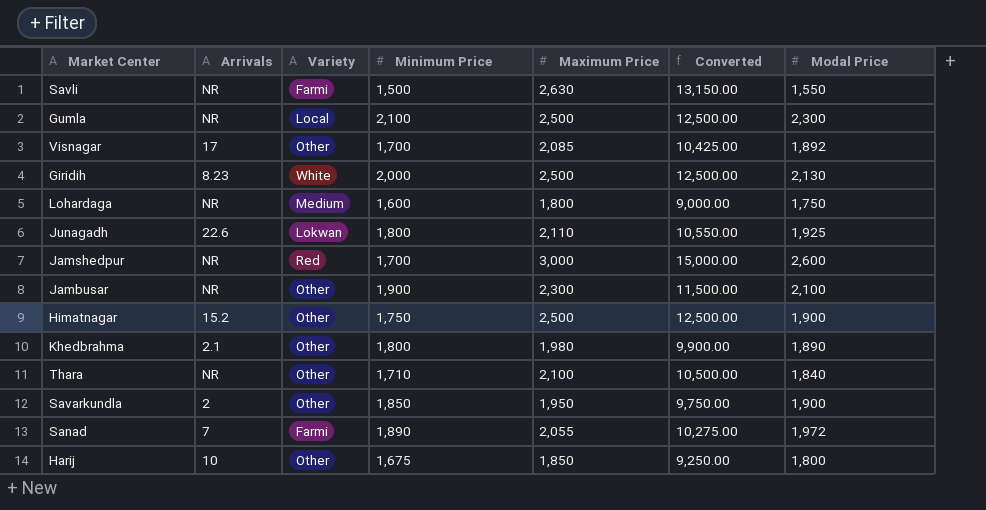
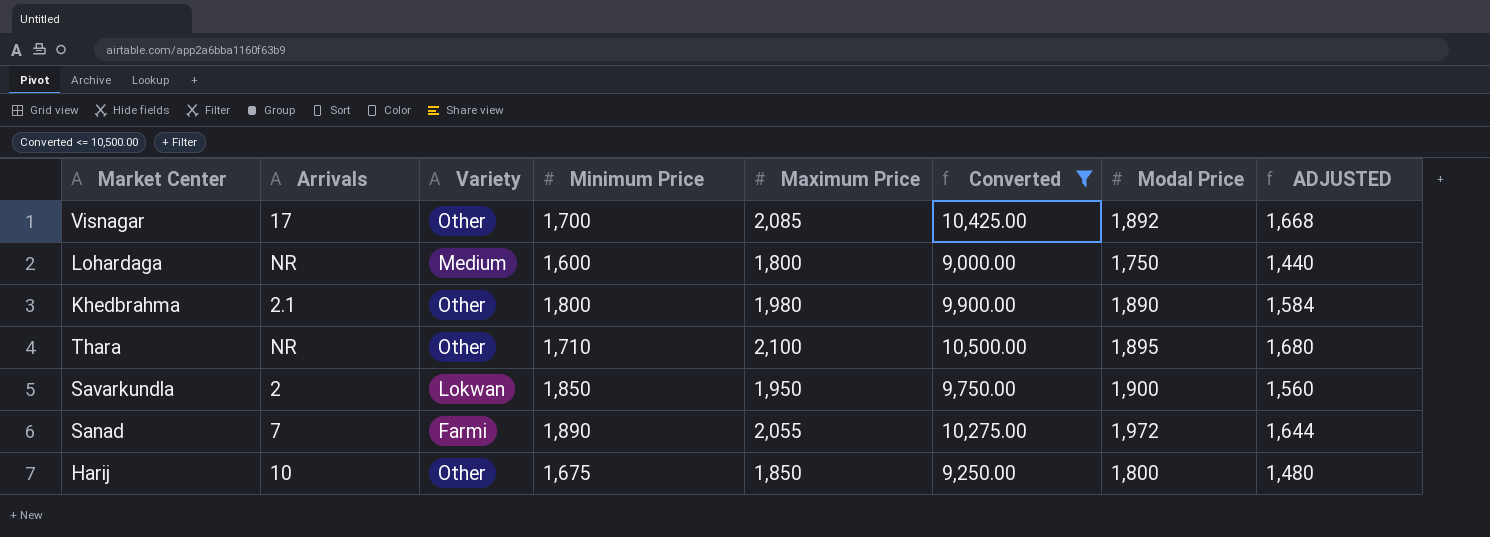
filter: none -> Converted <= 10,500.00
column ADJUSTED | formula: none -> [Maximum Price] * 0.8
Thara | Modal Price: 1,840 -> 1,895
Savarkundla | Variety: Other -> Lokwan

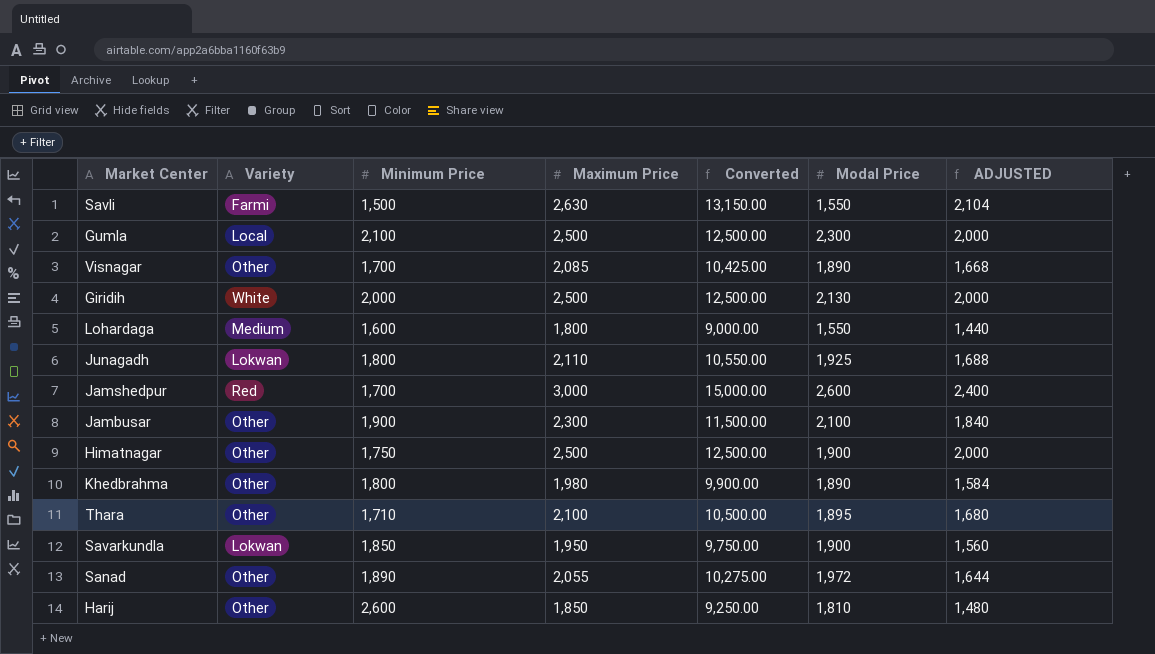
filter: Converted <= 10,500.00 -> none
column Arrivals | position: 2 -> none
Visnagar | Modal Price: 1,892 -> 1,890
Lohardaga | Modal Price: 1,750 -> 1,550
Sanad | Variety: Farmi -> Other
Harij | Minimum Price: 1,675 -> 2,600
Harij | Modal Price: 1,800 -> 1,810

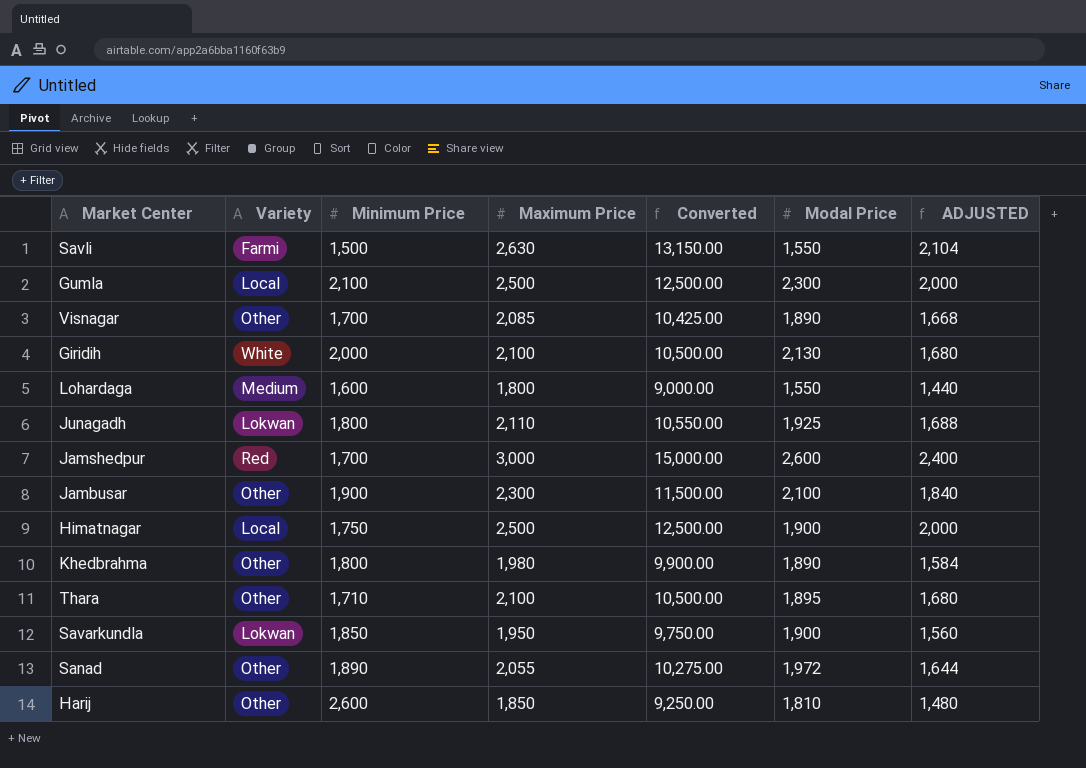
Giridih | Maximum Price: 2,500 -> 2,100
Giridih | Converted: 12,500.00 -> 10,500.00
Giridih | ADJUSTED: 2,000 -> 1,680
Himatnagar | Variety: Other -> Local

